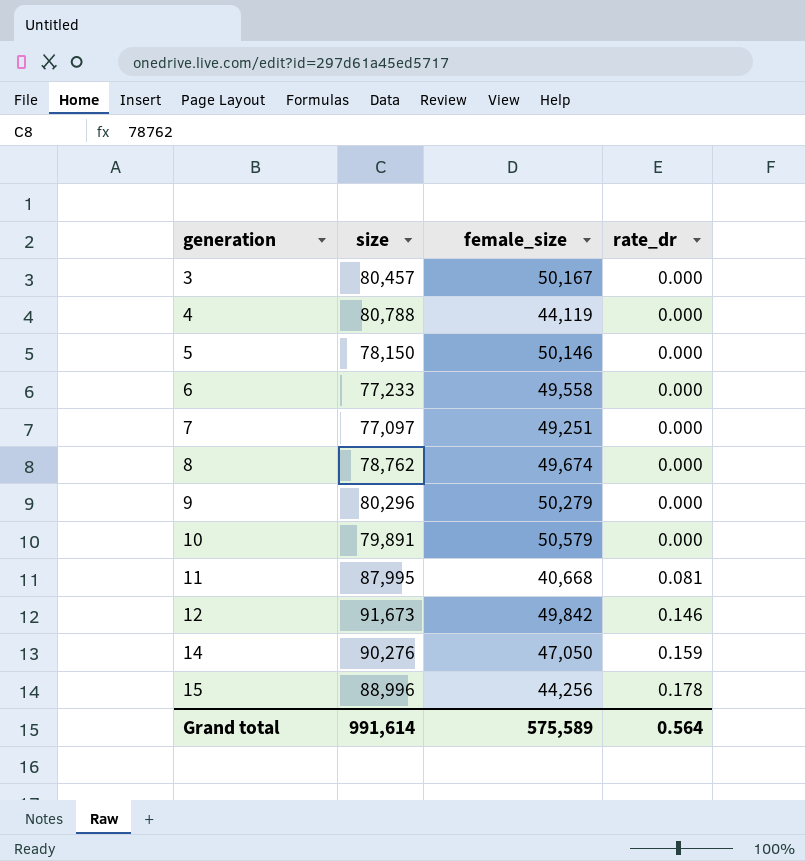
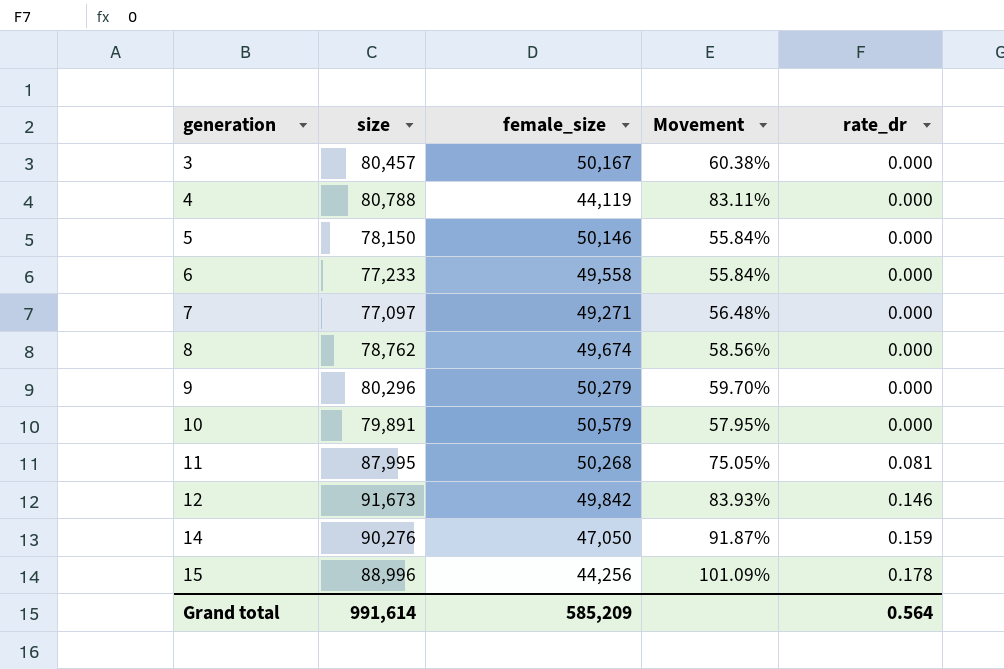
column Movement | formula: none -> ([size] - [female_size]) / [female_size]
7 | female_size: 49,251 -> 49,271
11 | female_size: 40,668 -> 50,268
Grand total | female_size: 575,589 -> 585,209

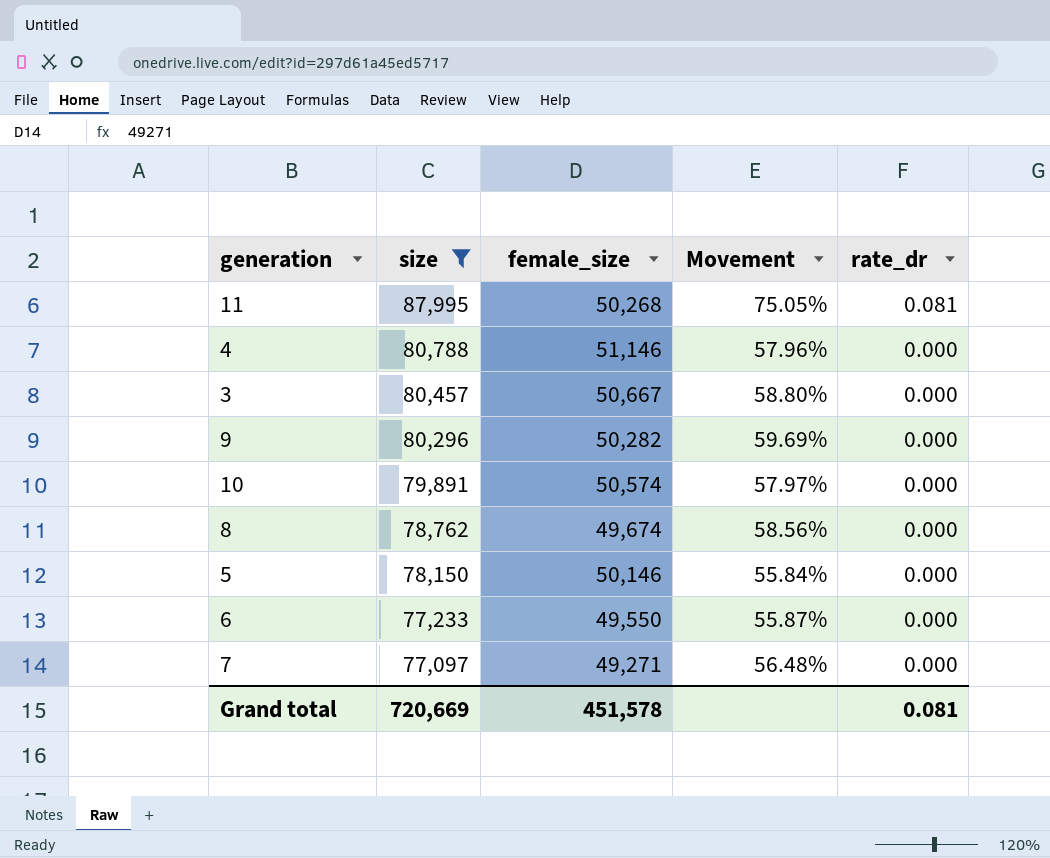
filter: none -> size <= 87,995
row order: generation ascending -> size descending
4 | female_size: 44,119 -> 51,146
4 | Movement: 83.11% -> 57.96%
3 | female_size: 50,167 -> 50,667
3 | Movement: 60.38% -> 58.80%
9 | female_size: 50,279 -> 50,282
9 | Movement: 59.70% -> 59.69%
10 | female_size: 50,579 -> 50,574
10 | Movement: 57.95% -> 57.97%
6 | female_size: 49,558 -> 49,550
6 | Movement: 55.84% -> 55.87%
Grand total | size: 991,614 -> 720,669
Grand total | female_size: 585,209 -> 451,578
Grand total | rate_dr: 0.564 -> 0.081

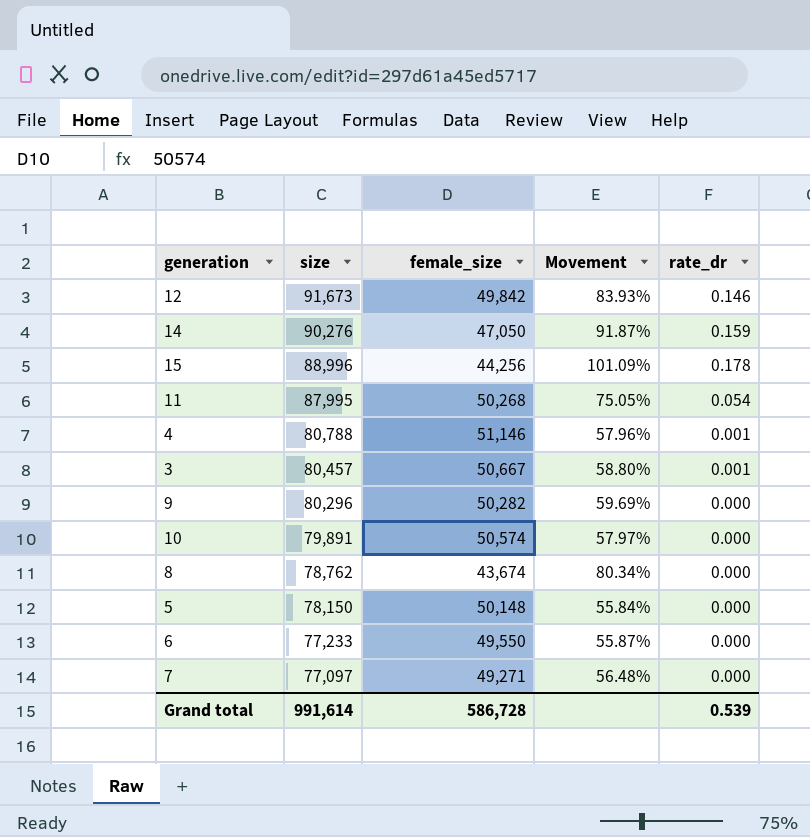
filter: size <= 87,995 -> none
11 | rate_dr: 0.081 -> 0.054
4 | rate_dr: 0.000 -> 0.001
3 | rate_dr: 0.000 -> 0.001
8 | female_size: 49,674 -> 43,674
8 | Movement: 58.56% -> 80.34%
5 | female_size: 50,146 -> 50,148
Grand total | size: 720,669 -> 991,614
Grand total | female_size: 451,578 -> 586,728
Grand total | rate_dr: 0.081 -> 0.539

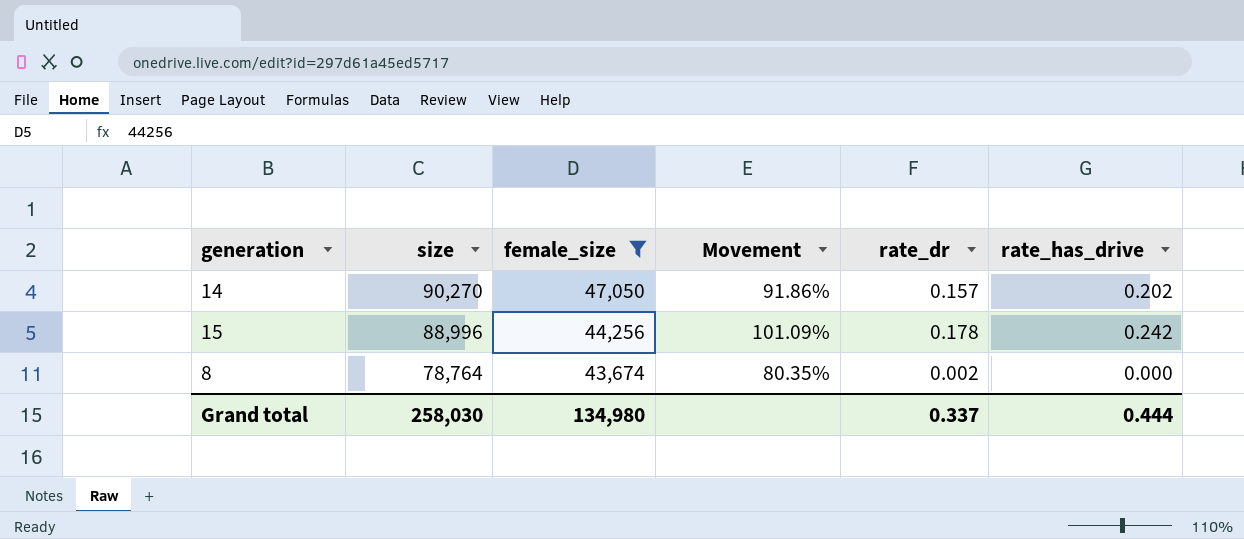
filter: none -> female_size <= 47,050
column rate_has_drive | position: none -> 6
14 | size: 90,276 -> 90,270
14 | Movement: 91.87% -> 91.86%
14 | rate_dr: 0.159 -> 0.157
8 | size: 78,762 -> 78,764
8 | Movement: 80.34% -> 80.35%
8 | rate_dr: 0.000 -> 0.002
Grand total | size: 991,614 -> 258,030
Grand total | female_size: 586,728 -> 134,980
Grand total | rate_dr: 0.539 -> 0.337

